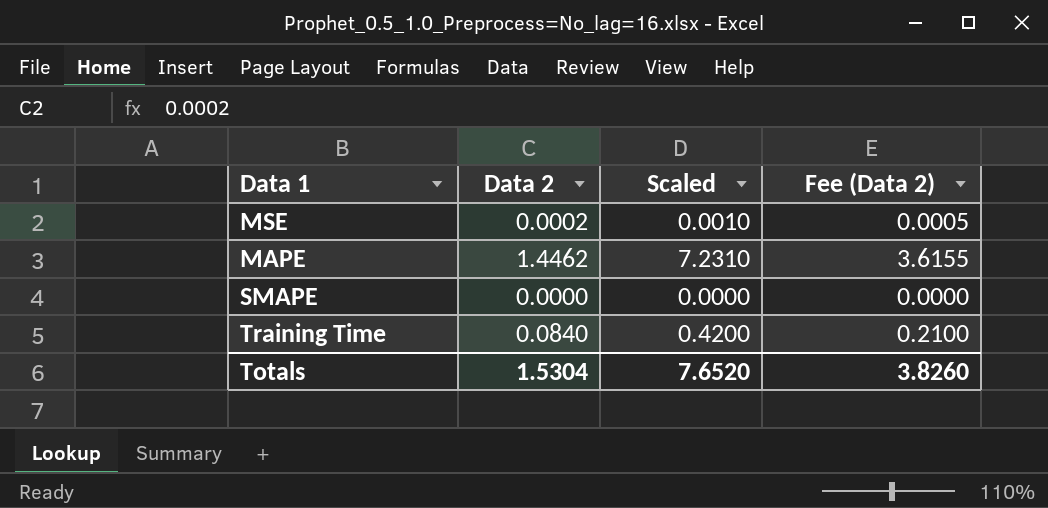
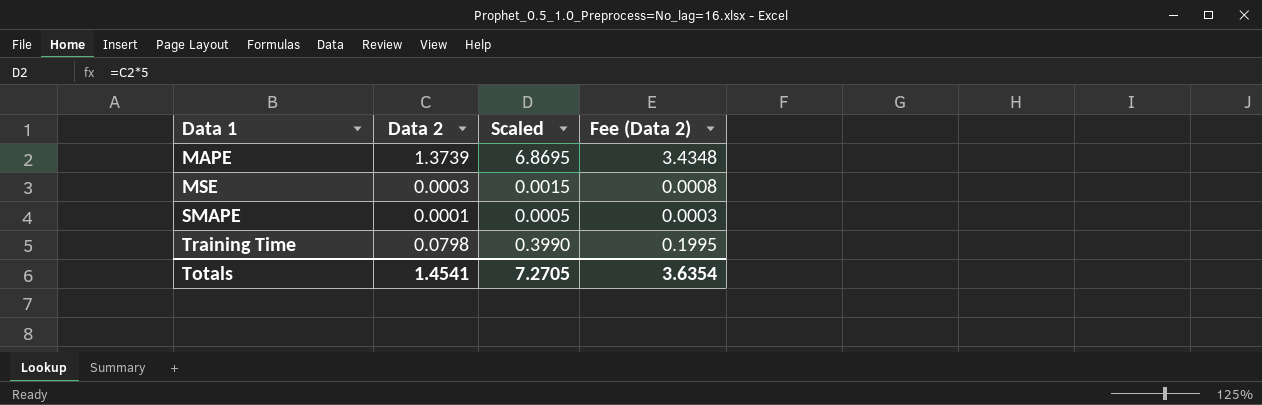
row order: none -> Data 1 ascending
MAPE | Data 2: 1.4462 -> 1.3739
MAPE | Scaled: 7.2310 -> 6.8695
MAPE | Fee (Data 2): 3.6155 -> 3.4348
MSE | Data 2: 0.0002 -> 0.0003
MSE | Scaled: 0.0010 -> 0.0015
MSE | Fee (Data 2): 0.0005 -> 0.0008
SMAPE | Data 2: 0.0000 -> 0.0001
SMAPE | Scaled: 0.0000 -> 0.0005
SMAPE | Fee (Data 2): 0.0000 -> 0.0003
Training Time | Data 2: 0.0840 -> 0.0798
Training Time | Scaled: 0.4200 -> 0.3990
Training Time | Fee (Data 2): 0.2100 -> 0.1995
Totals | Data 2: 1.5304 -> 1.4541
Totals | Scaled: 7.6520 -> 7.2705
Totals | Fee (Data 2): 3.8260 -> 3.6354

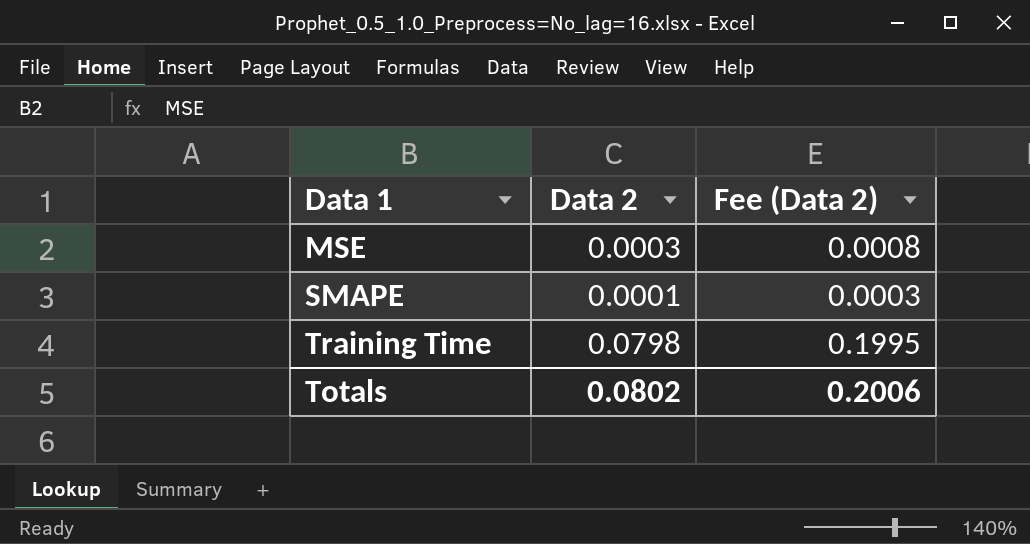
column Scaled | formula: [Data 2] * 5 -> none
row MAPE: 1.3739 | 6.8695 | 3.4348 -> none
Totals | Data 2: 1.4541 -> 0.0802
Totals | Fee (Data 2): 3.6354 -> 0.2006

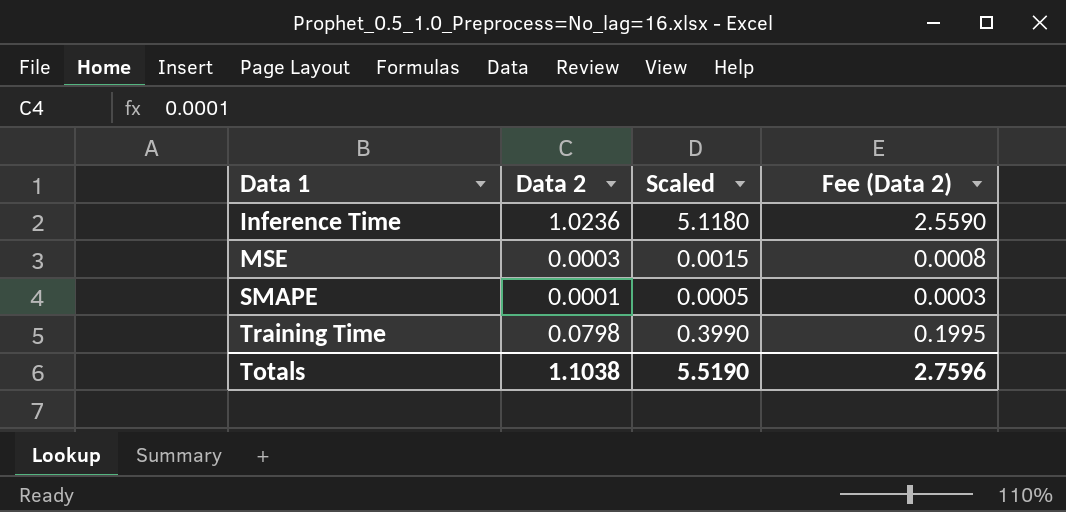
column Scaled | formula: none -> [Data 2] * 5
row Inference Time: none -> 1.0236 | 5.1180 | 2.5590
Totals | Data 2: 0.0802 -> 1.1038
Totals | Fee (Data 2): 0.2006 -> 2.7596

